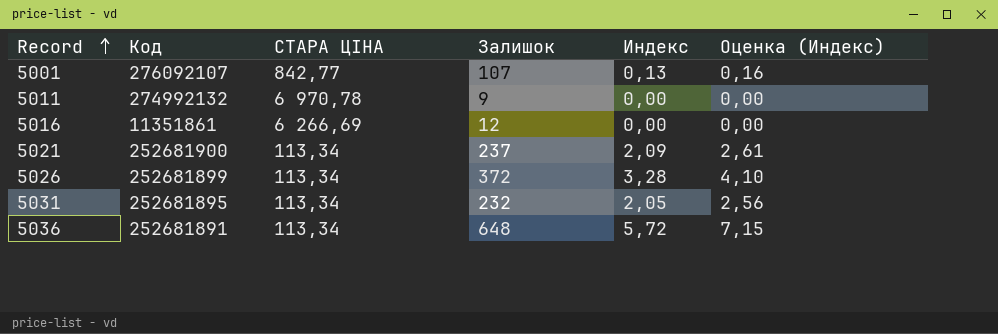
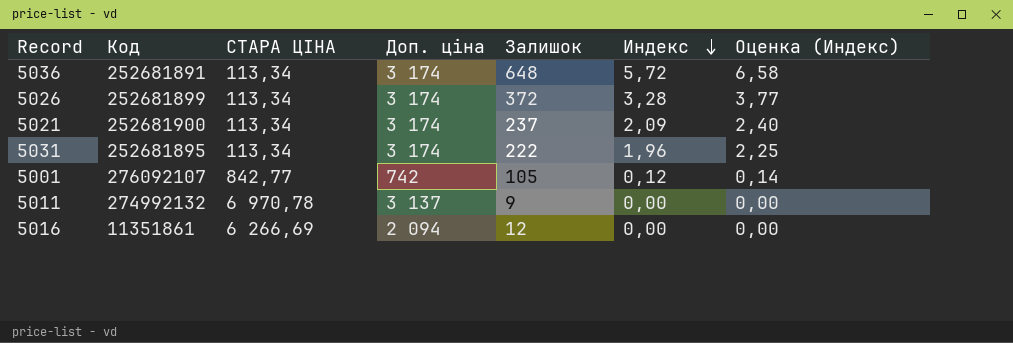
row order: Record ascending -> Индекс descending
column Доп. ціна | position: none -> 4
column Оценка (Индекс) | formula: [Индекс] * 1,25 -> [Индекс] * 1,15
5031 | Залишок: 232 -> 222
5031 | Индекс: 2,05 -> 1,96
5001 | Залишок: 107 -> 105
5001 | Индекс: 0,13 -> 0,12

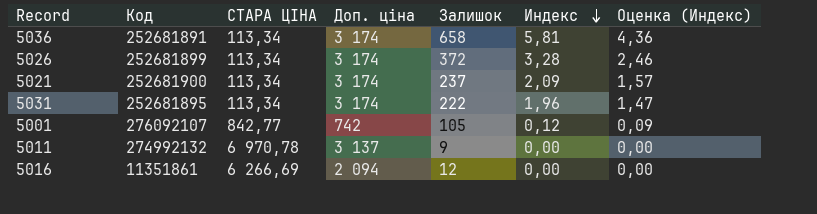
column Оценка (Индекс) | formula: [Индекс] * 1,15 -> [Индекс] * 0,75
5036 | Залишок: 648 -> 658
5036 | Индекс: 5,72 -> 5,81

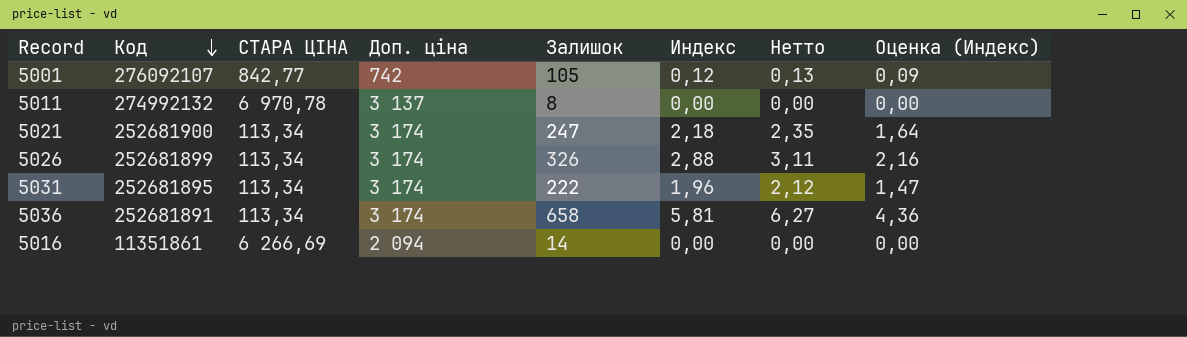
row order: Индекс descending -> Код descending
column Нетто | formula: none -> [Индекс] * 1,08
5011 | Залишок: 9 -> 8
5021 | Залишок: 237 -> 247
5021 | Индекс: 2,09 -> 2,18
5021 | Оценка (Индекс): 1,57 -> 1,64
5026 | Залишок: 372 -> 326
5026 | Индекс: 3,28 -> 2,88
5026 | Оценка (Индекс): 2,46 -> 2,16
5016 | Залишок: 12 -> 14

